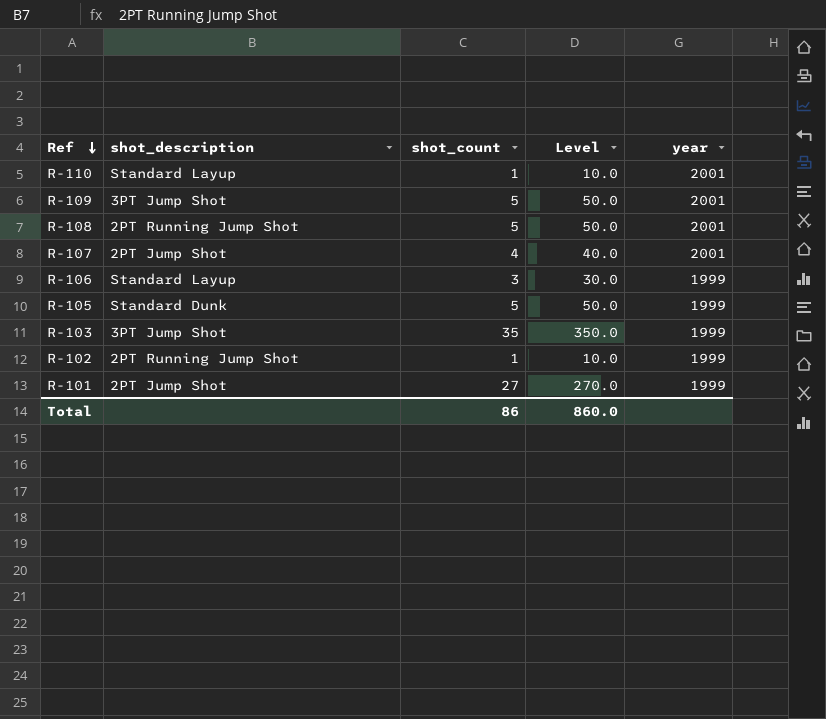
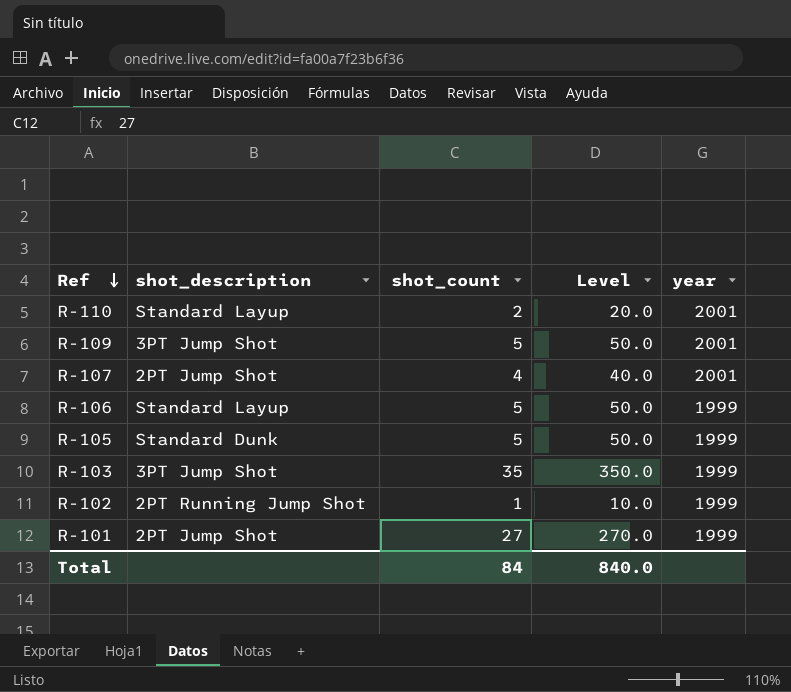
row R-108: 2PT Running Jump Shot | 5 | 50.0 | 2001 -> none
R-110 | shot_count: 1 -> 2
R-110 | Level: 10.0 -> 20.0
R-106 | shot_count: 3 -> 5
R-106 | Level: 30.0 -> 50.0
Total | shot_count: 86 -> 84
Total | Level: 860.0 -> 840.0

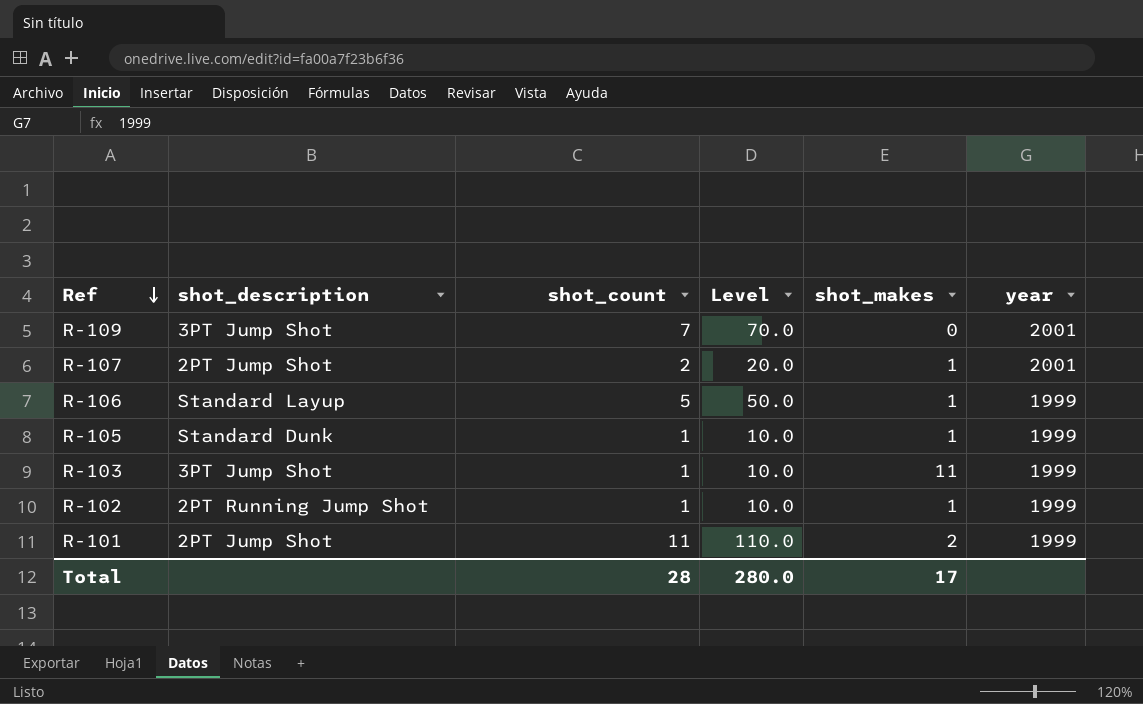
column shot_makes | position: none -> 5
row R-110: Standard Layup | 2 | 20.0 | 2001 -> none
R-109 | shot_count: 5 -> 7
R-109 | Level: 50.0 -> 70.0
R-107 | shot_count: 4 -> 2
R-107 | Level: 40.0 -> 20.0
R-105 | shot_count: 5 -> 1
R-105 | Level: 50.0 -> 10.0
R-103 | shot_count: 35 -> 1
R-103 | Level: 350.0 -> 10.0
R-101 | shot_count: 27 -> 11
R-101 | Level: 270.0 -> 110.0
Total | shot_count: 84 -> 28
Total | Level: 840.0 -> 280.0

